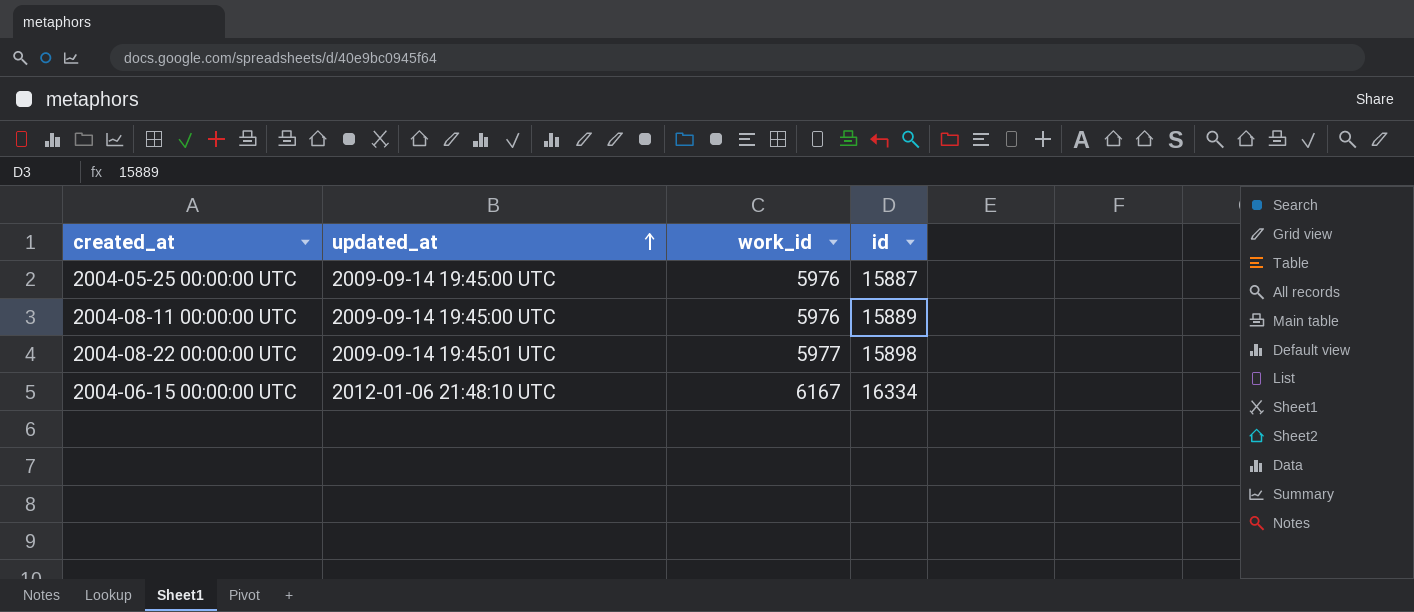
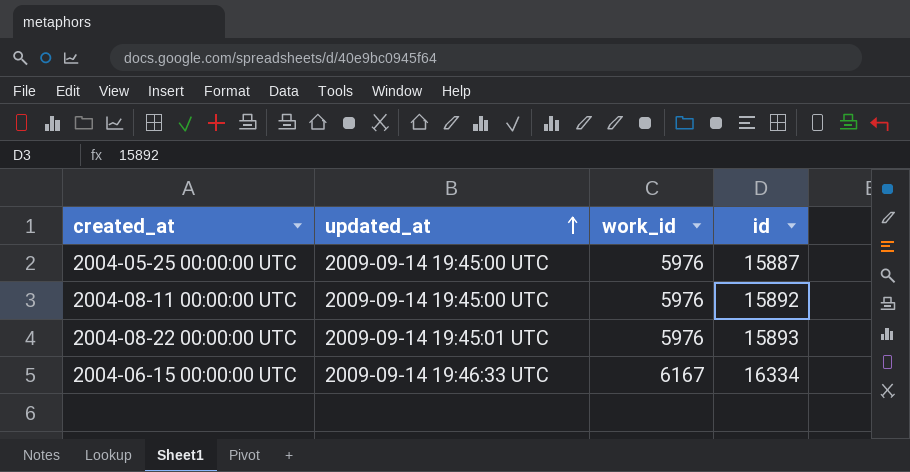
2004-08-11 00:00:00 UTC | id: 15889 -> 15892
2004-08-22 00:00:00 UTC | work_id: 5977 -> 5976
2004-08-22 00:00:00 UTC | id: 15898 -> 15893
2004-06-15 00:00:00 UTC | updated_at: 2012-01-06 21:48:10 UTC -> 2009-09-14 19:46:33 UTC

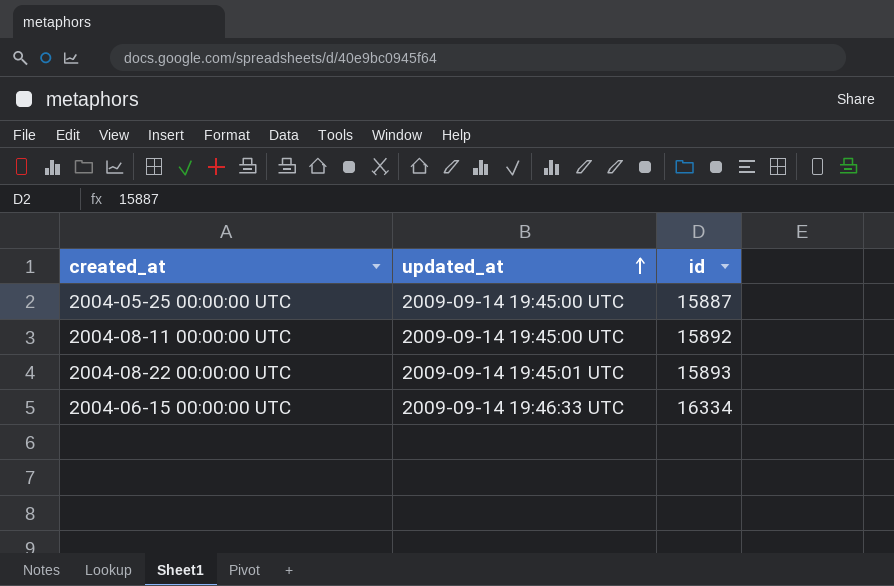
column work_id | position: 3 -> none

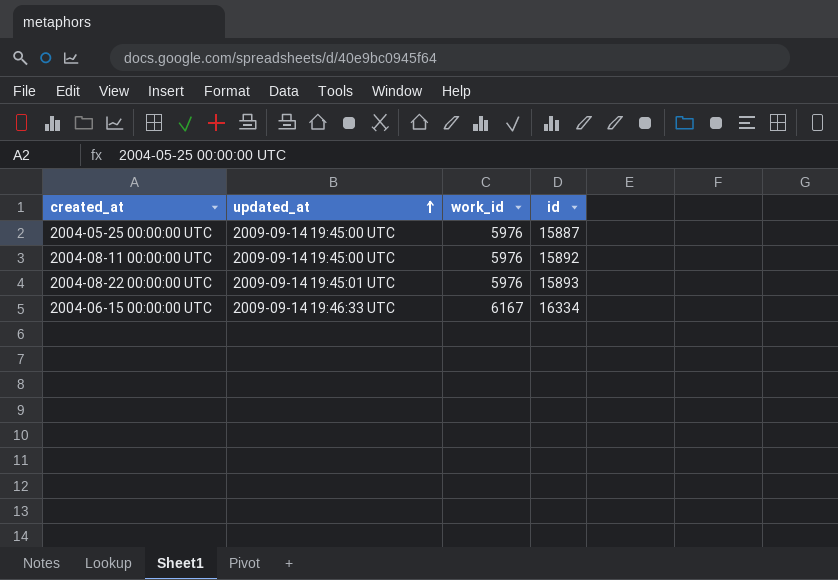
column work_id | position: none -> 3

